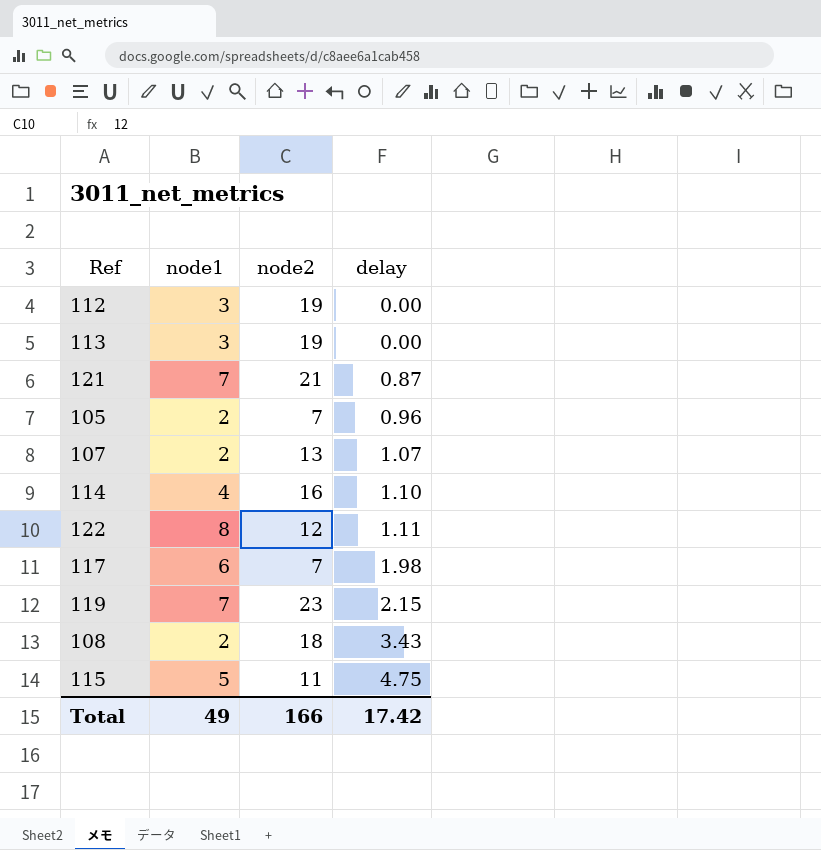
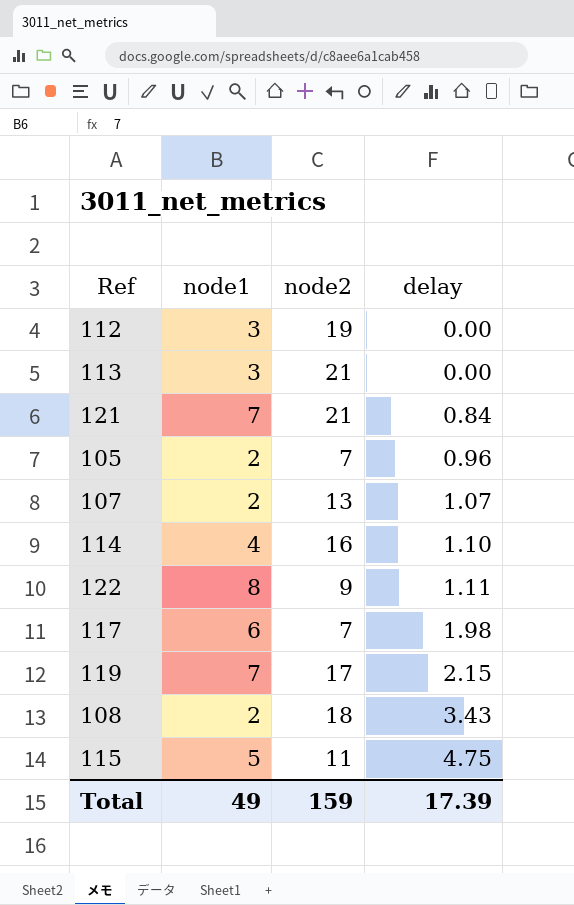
113 | node2: 19 -> 21
121 | delay: 0.87 -> 0.84
122 | node2: 12 -> 9
119 | node2: 23 -> 17
Total | node2: 166 -> 159
Total | delay: 17.42 -> 17.39

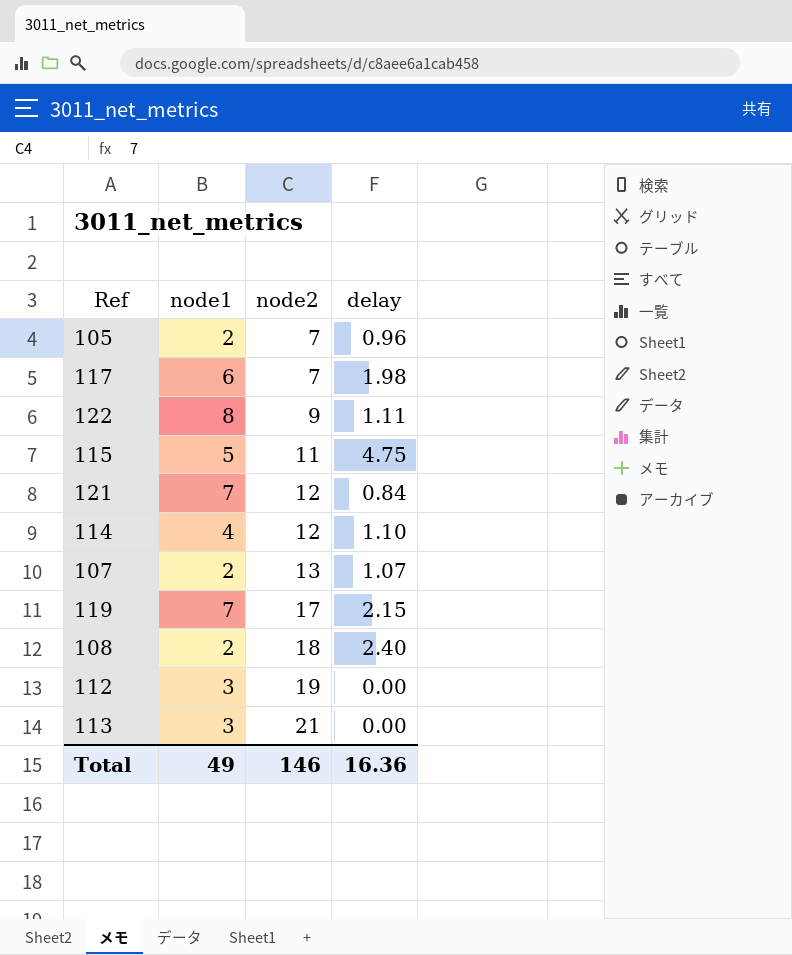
row order: delay ascending -> node2 ascending
121 | node2: 21 -> 12
114 | node2: 16 -> 12
108 | delay: 3.43 -> 2.40
Total | node2: 159 -> 146
Total | delay: 17.39 -> 16.36

